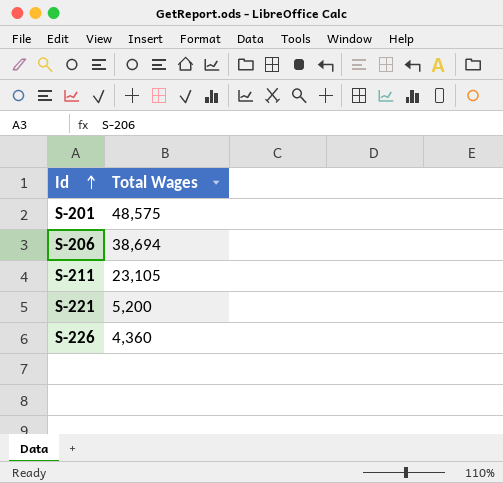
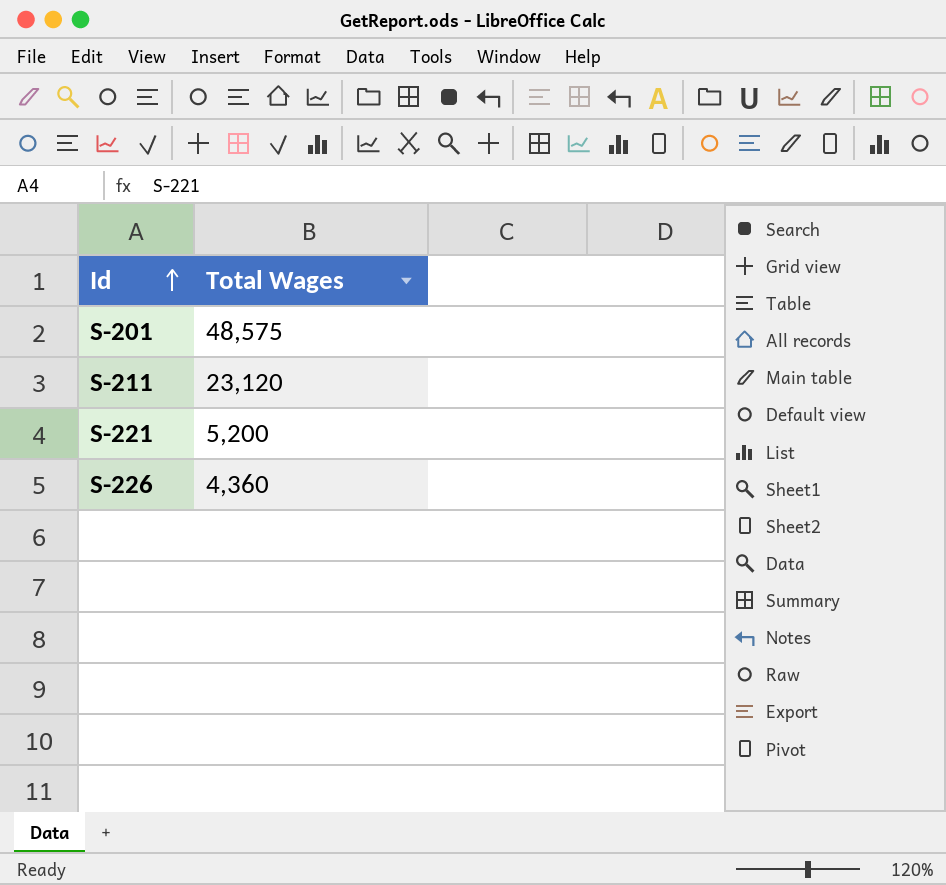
row S-206: 38,694 -> none
S-211 | Total Wages: 23,105 -> 23,120

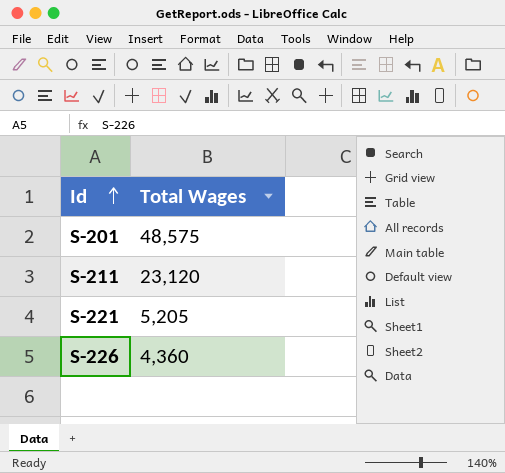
S-221 | Total Wages: 5,200 -> 5,205

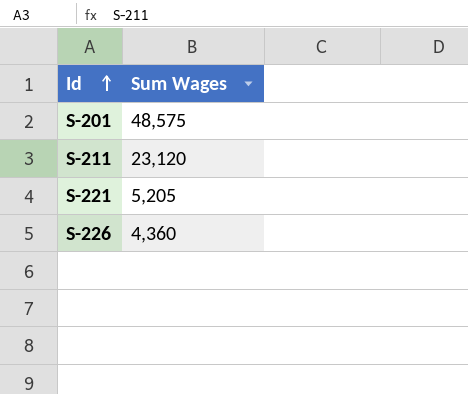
column name: Total Wages -> Sum Wages

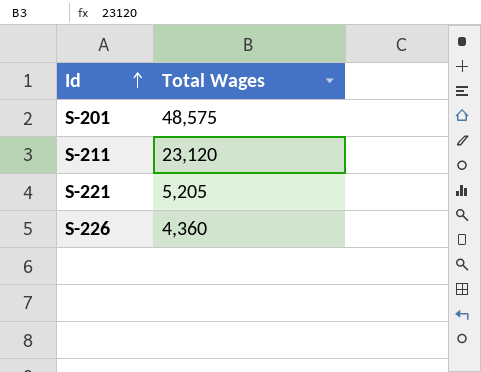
column name: Sum Wages -> Total Wages

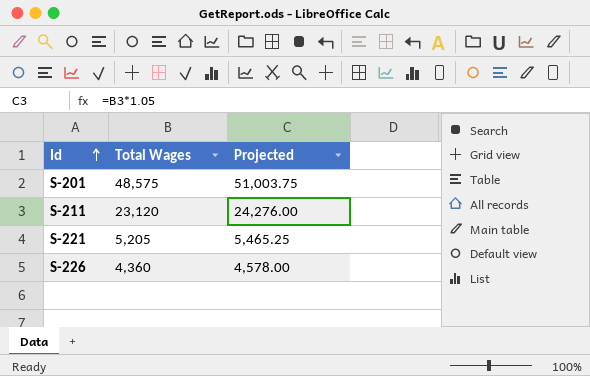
column Projected | formula: none -> [Total Wages] * 1.05

